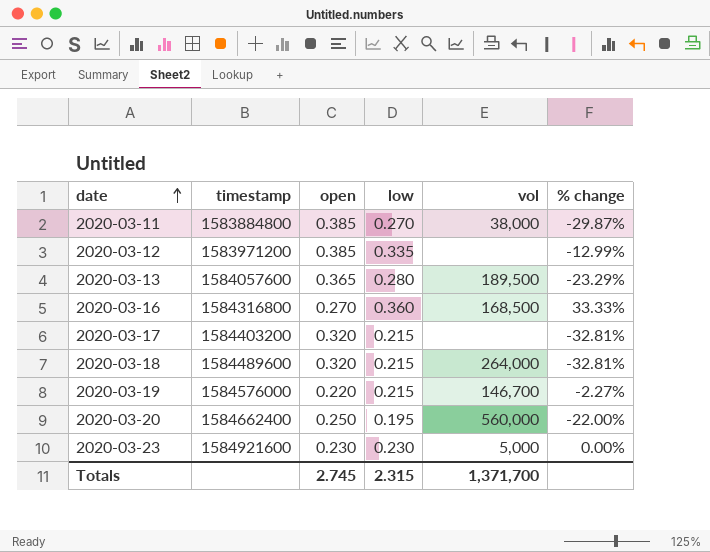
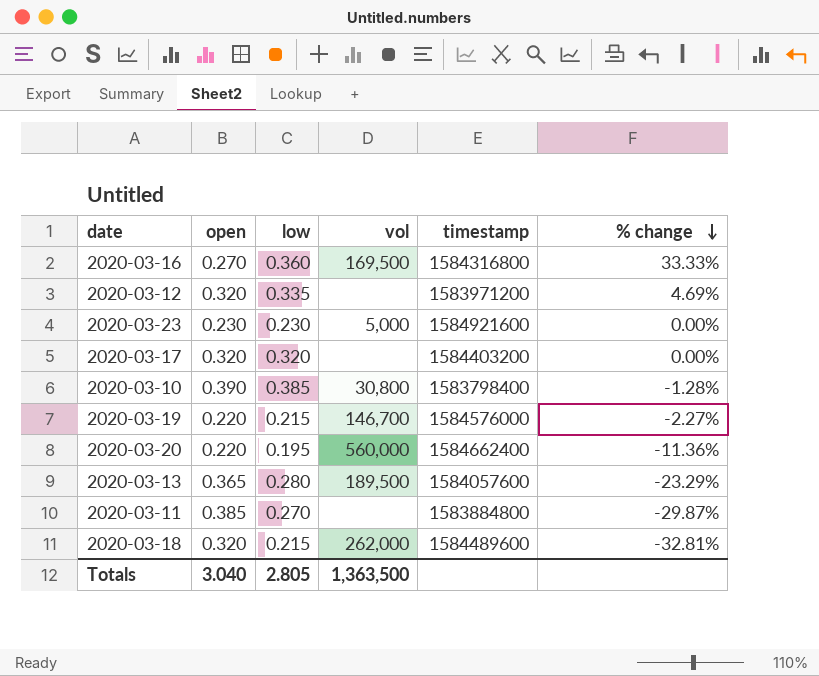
row order: date ascending -> % change descending
column timestamp | position: 2 -> 5
2020-03-16 | vol: 168,500 -> 169,500
2020-03-12 | open: 0.385 -> 0.320
2020-03-12 | % change: -12.99% -> 4.69%
2020-03-17 | low: 0.215 -> 0.320
2020-03-17 | % change: -32.81% -> 0.00%
row 2020-03-10: none -> 0.390 | 0.385 | 30,800 | 1583798400 | -1.28%
2020-03-20 | open: 0.250 -> 0.220
2020-03-20 | % change: -22.00% -> -11.36%
2020-03-11 | vol: 38,000 -> none
2020-03-18 | vol: 264,000 -> 262,000
Totals | open: 2.745 -> 3.040
Totals | low: 2.315 -> 2.805
Totals | vol: 1,371,700 -> 1,363,500

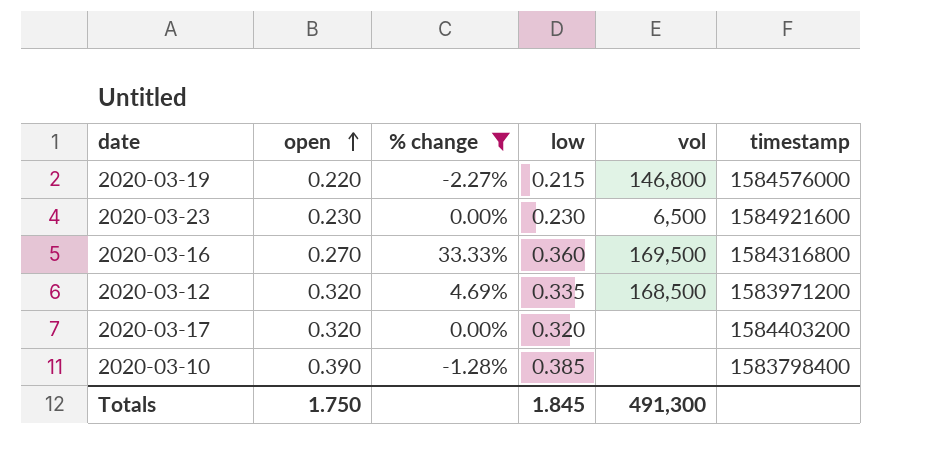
filter: none -> % change >= -2.27%
row order: % change descending -> open ascending
column % change | position: 6 -> 3
2020-03-19 | vol: 146,700 -> 146,800
2020-03-23 | vol: 5,000 -> 6,500
2020-03-12 | vol: none -> 168,500
2020-03-10 | vol: 30,800 -> none
Totals | open: 3.040 -> 1.750
Totals | low: 2.805 -> 1.845
Totals | vol: 1,363,500 -> 491,300

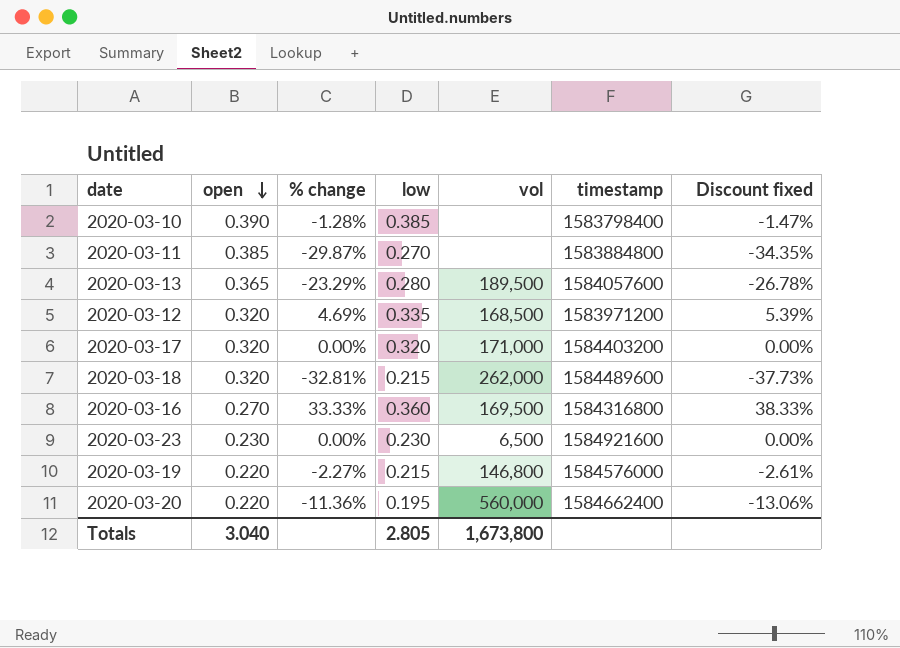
filter: % change >= -2.27% -> none
row order: open ascending -> open descending
column Discount fixed | formula: none -> [% change] * 1.15
2020-03-17 | vol: none -> 171,000
Totals | open: 1.750 -> 3.040
Totals | low: 1.845 -> 2.805
Totals | vol: 491,300 -> 1,673,800

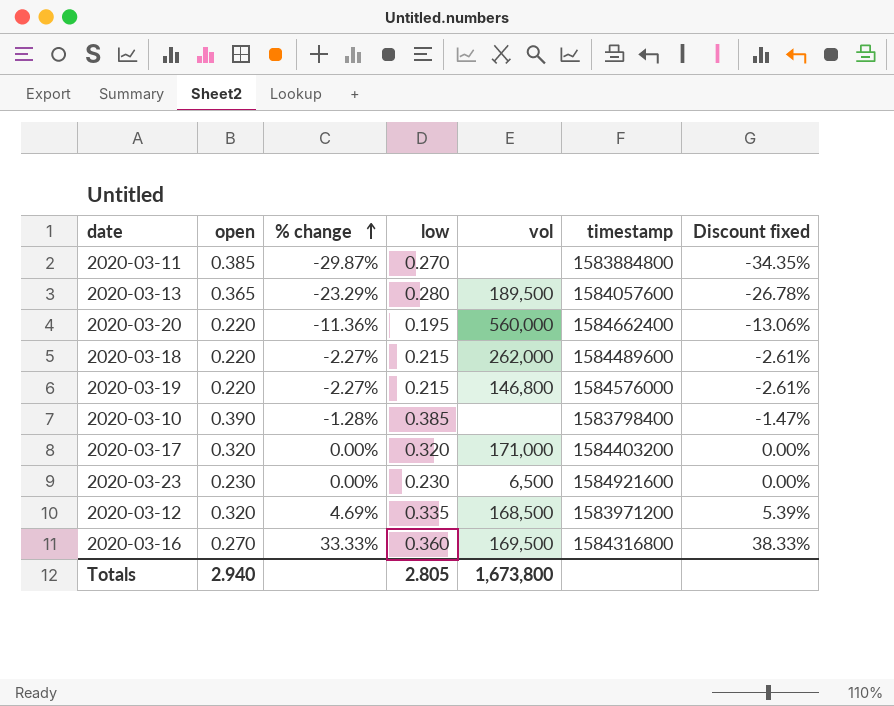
row order: open descending -> % change ascending
2020-03-18 | open: 0.320 -> 0.220
2020-03-18 | % change: -32.81% -> -2.27%
2020-03-18 | Discount fixed: -37.73% -> -2.61%
Totals | open: 3.040 -> 2.940

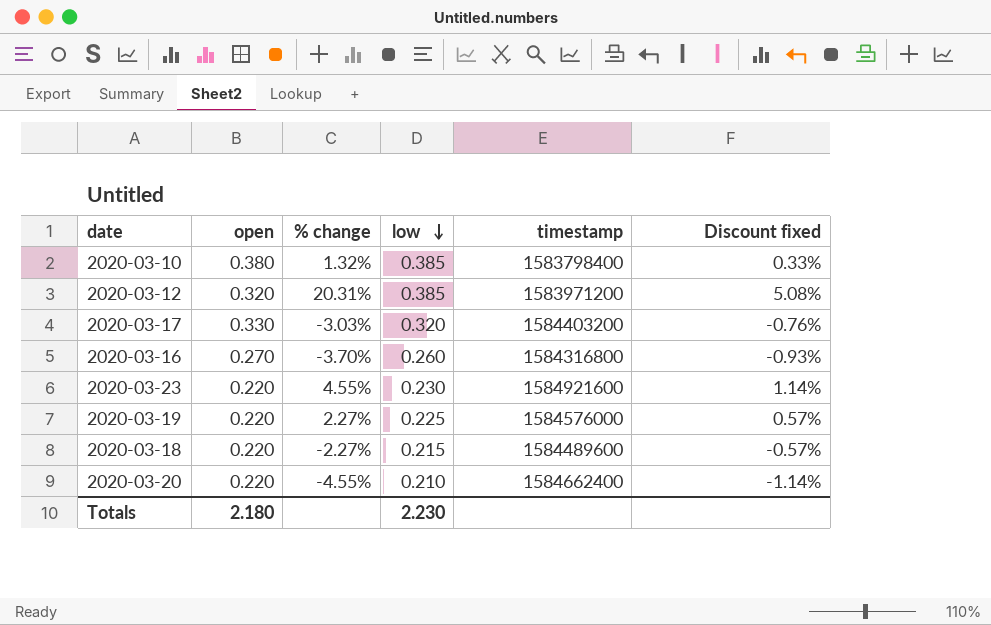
row order: % change ascending -> low descending
column vol | position: 5 -> none
column Discount fixed | formula: [% change] * 1.15 -> [% change] * 0.25
row 2020-03-11: 0.385 | -29.87% | 0.270 | none | 1583884800 | -34.35% -> none
row 2020-03-13: 0.365 | -23.29% | 0.280 | 189,500 | 1584057600 | -26.78% -> none
2020-03-10 | open: 0.390 -> 0.380
2020-03-10 | % change: -1.28% -> 1.32%
2020-03-12 | % change: 4.69% -> 20.31%
2020-03-12 | low: 0.335 -> 0.385
2020-03-17 | open: 0.320 -> 0.330
2020-03-17 | % change: 0.00% -> -3.03%
2020-03-16 | % change: 33.33% -> -3.70%
2020-03-16 | low: 0.360 -> 0.260
2020-03-23 | open: 0.230 -> 0.220
2020-03-23 | % change: 0.00% -> 4.55%
2020-03-19 | % change: -2.27% -> 2.27%
2020-03-19 | low: 0.215 -> 0.225
2020-03-20 | % change: -11.36% -> -4.55%
2020-03-20 | low: 0.195 -> 0.210
Totals | open: 2.940 -> 2.180
Totals | low: 2.805 -> 2.230

